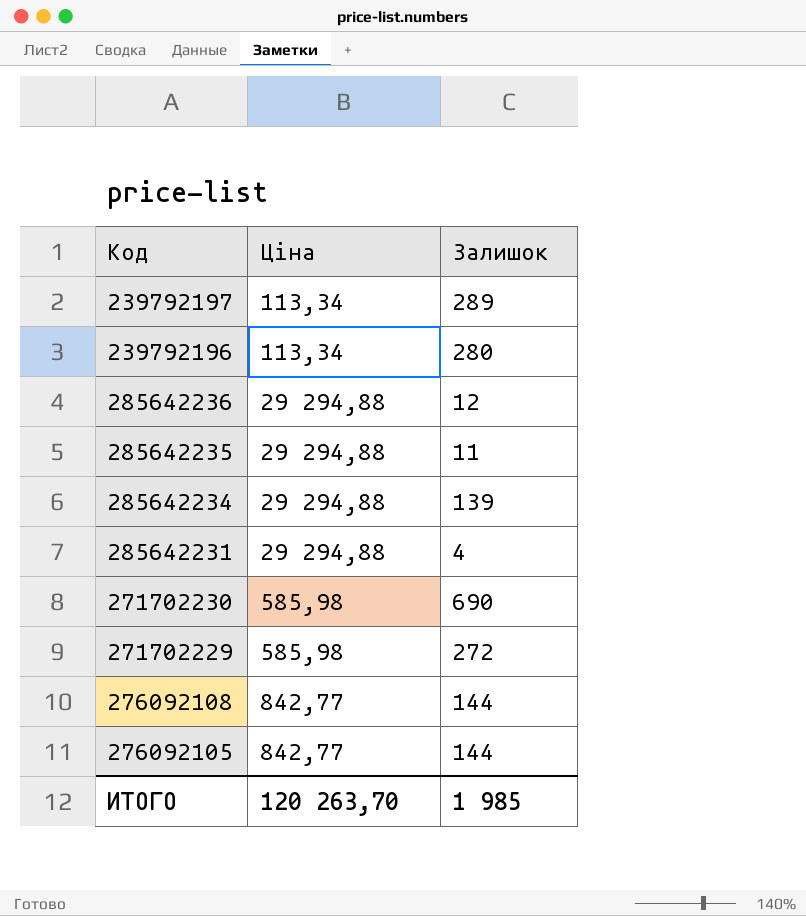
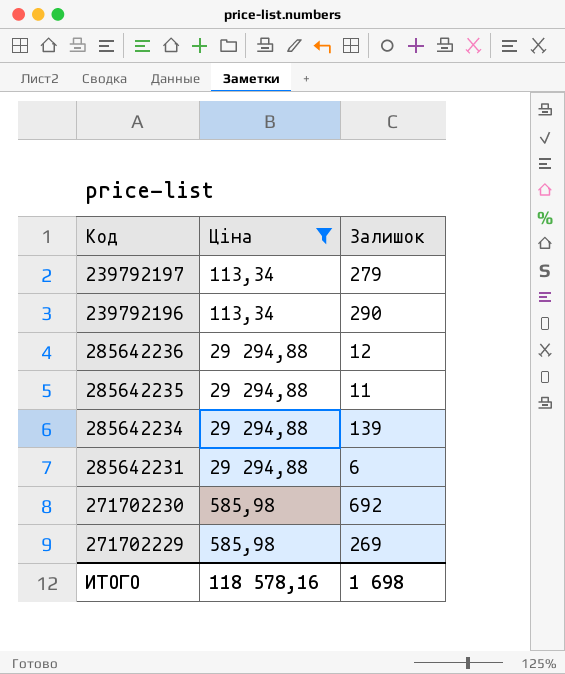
filter: none -> Ціна != 842,77
239792197 | Залишок: 289 -> 279
239792196 | Залишок: 280 -> 290
285642231 | Залишок: 4 -> 6
271702230 | Залишок: 690 -> 692
271702229 | Залишок: 272 -> 269
ИТОГО | Ціна: 120 263,70 -> 118 578,16
ИТОГО | Залишок: 1 985 -> 1 698

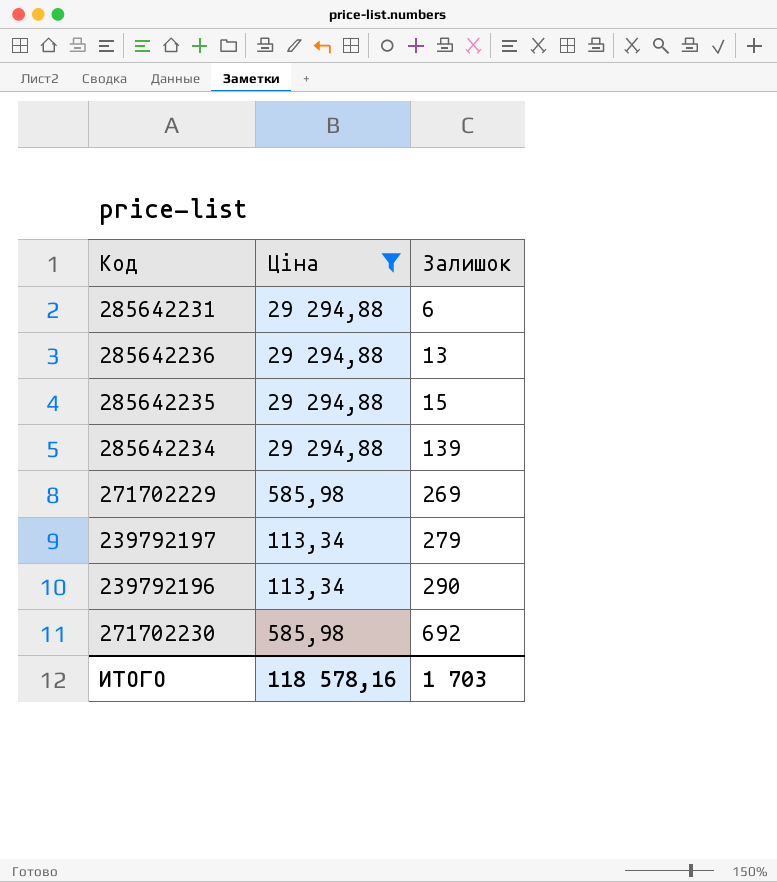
row order: none -> Залишок ascending
285642236 | Залишок: 12 -> 13
285642235 | Залишок: 11 -> 15
ИТОГО | Залишок: 1 698 -> 1 703

